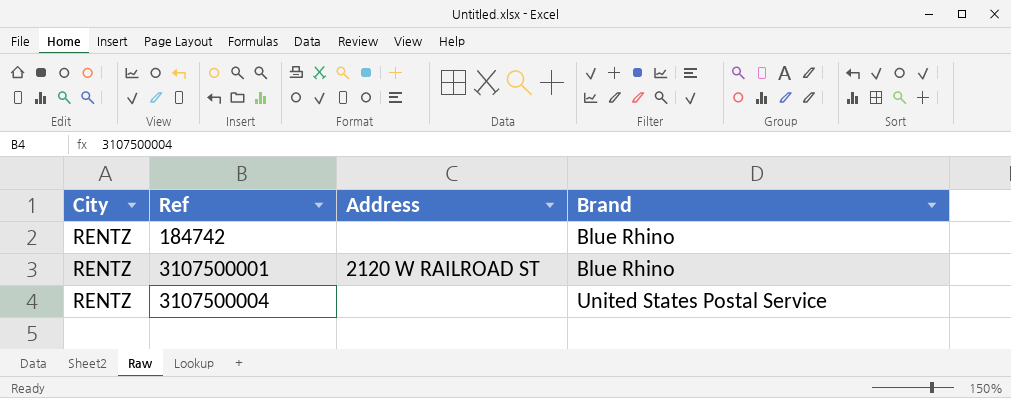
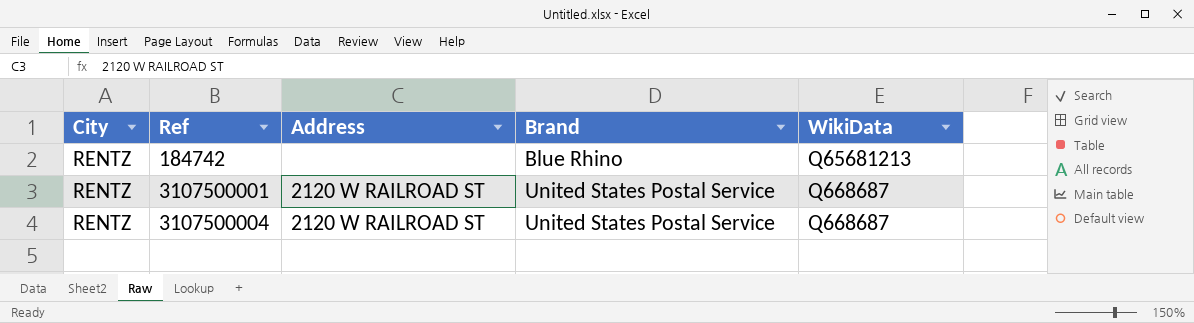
column WikiData | position: none -> 5
3107500001 | Brand: Blue Rhino -> United States Postal Service
3107500004 | Address: none -> 2120 W RAILROAD ST

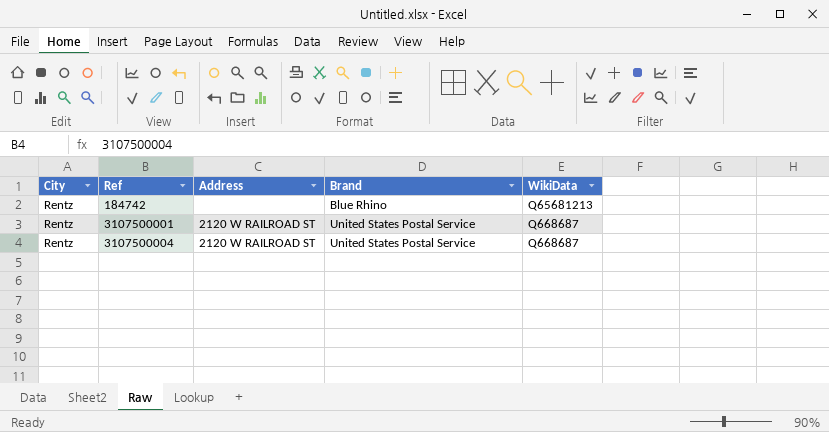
184742 | City: RENTZ -> Rentz
3107500001 | City: RENTZ -> Rentz
3107500004 | City: RENTZ -> Rentz

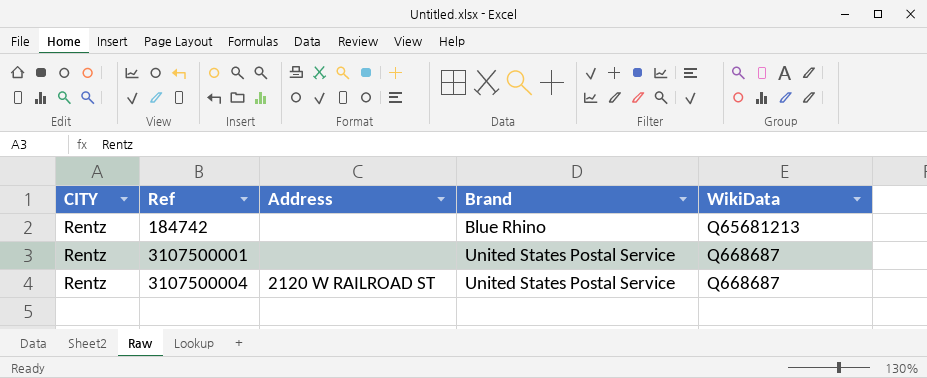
column name: City -> CITY
3107500001 | Address: 2120 W RAILROAD ST -> none

